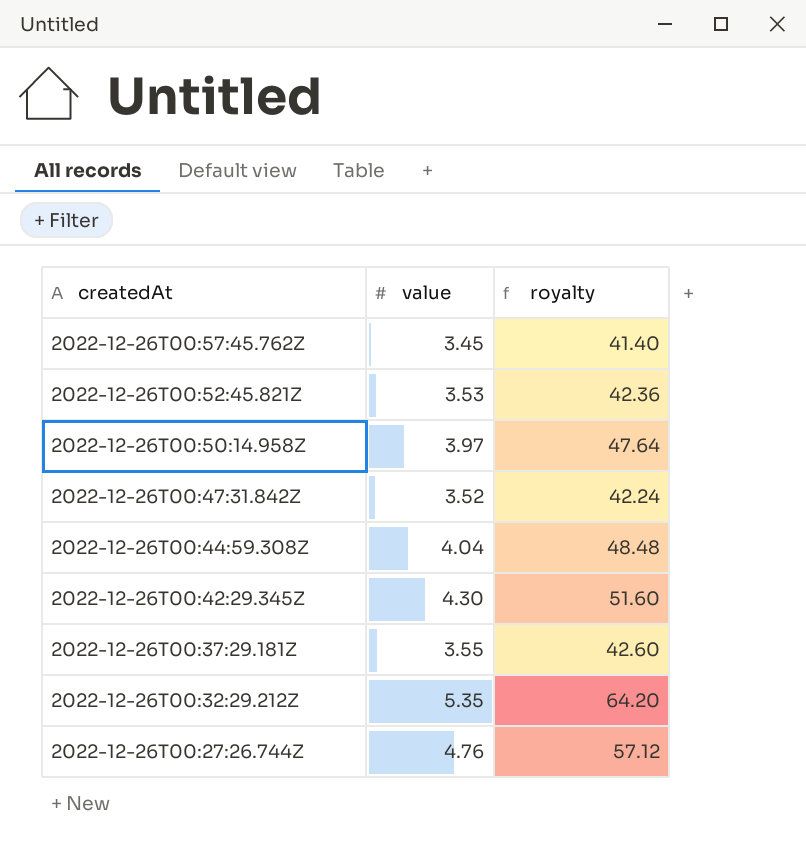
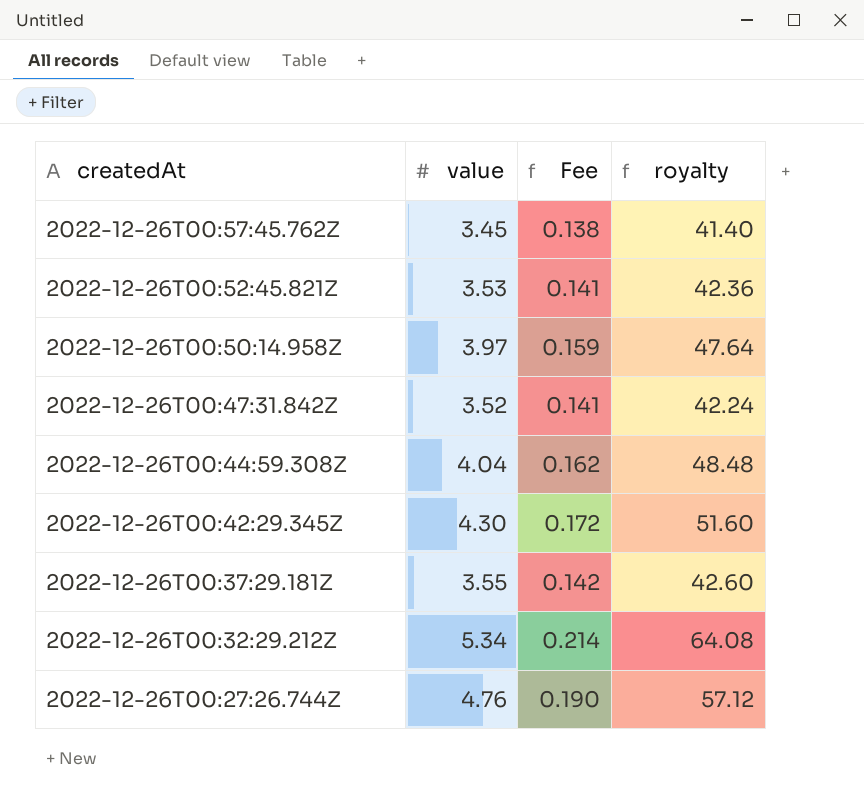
column Fee | formula: none -> [value] * 0.04
2022-12-26T00:32:29.212Z | value: 5.35 -> 5.34
2022-12-26T00:32:29.212Z | royalty: 64.20 -> 64.08

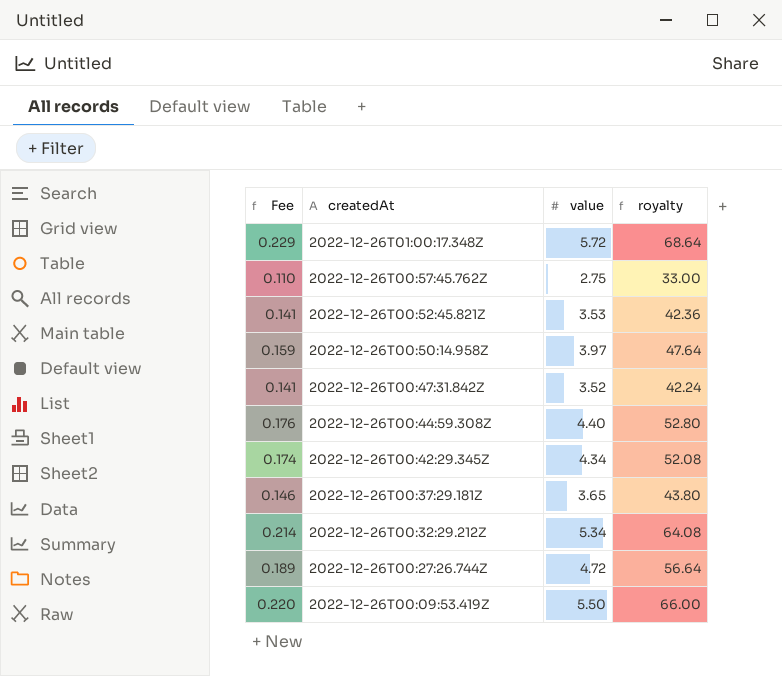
column Fee | position: 3 -> 1
row 2022-12-26T01:00:17.348Z: none -> 0.229 | 5.72 | 68.64
2022-12-26T00:57:45.762Z | Fee: 0.138 -> 0.110
2022-12-26T00:57:45.762Z | value: 3.45 -> 2.75
2022-12-26T00:57:45.762Z | royalty: 41.40 -> 33.00
2022-12-26T00:44:59.308Z | Fee: 0.162 -> 0.176
2022-12-26T00:44:59.308Z | value: 4.04 -> 4.40
2022-12-26T00:44:59.308Z | royalty: 48.48 -> 52.80
2022-12-26T00:42:29.345Z | Fee: 0.172 -> 0.174
2022-12-26T00:42:29.345Z | value: 4.30 -> 4.34
2022-12-26T00:42:29.345Z | royalty: 51.60 -> 52.08
2022-12-26T00:37:29.181Z | Fee: 0.142 -> 0.146
2022-12-26T00:37:29.181Z | value: 3.55 -> 3.65
2022-12-26T00:37:29.181Z | royalty: 42.60 -> 43.80
2022-12-26T00:27:26.744Z | Fee: 0.190 -> 0.189
2022-12-26T00:27:26.744Z | value: 4.76 -> 4.72
2022-12-26T00:27:26.744Z | royalty: 57.12 -> 56.64
row 2022-12-26T00:09:53.419Z: none -> 0.220 | 5.50 | 66.00

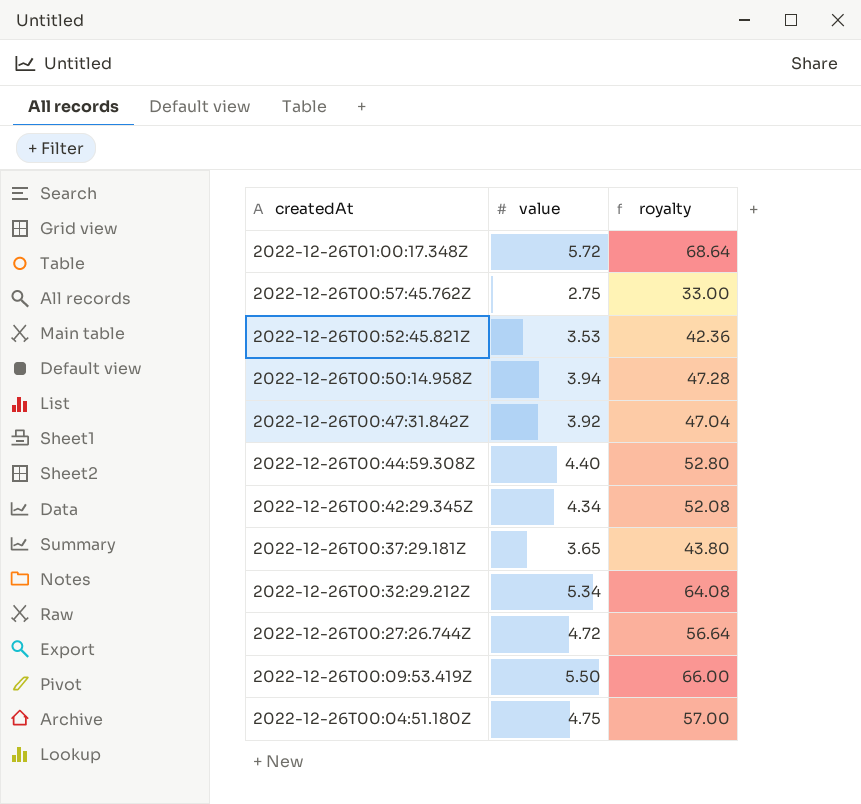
column Fee | formula: [value] * 0.04 -> none
2022-12-26T00:50:14.958Z | value: 3.97 -> 3.94
2022-12-26T00:50:14.958Z | royalty: 47.64 -> 47.28
2022-12-26T00:47:31.842Z | value: 3.52 -> 3.92
2022-12-26T00:47:31.842Z | royalty: 42.24 -> 47.04
row 2022-12-26T00:04:51.180Z: none -> 4.75 | 57.00

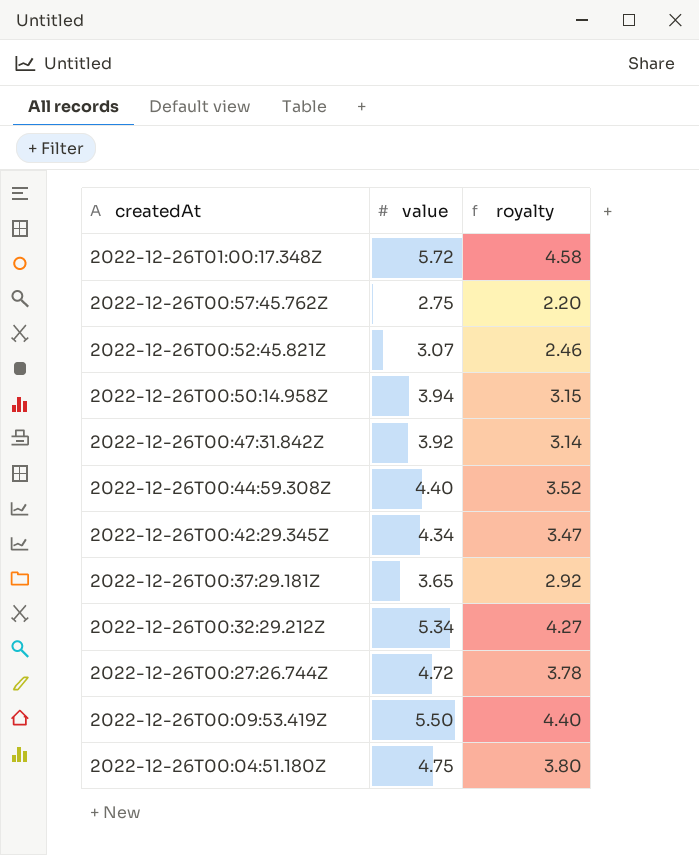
column royalty | formula: [value] * 12 -> [value] * 0.8
2022-12-26T00:52:45.821Z | value: 3.53 -> 3.07

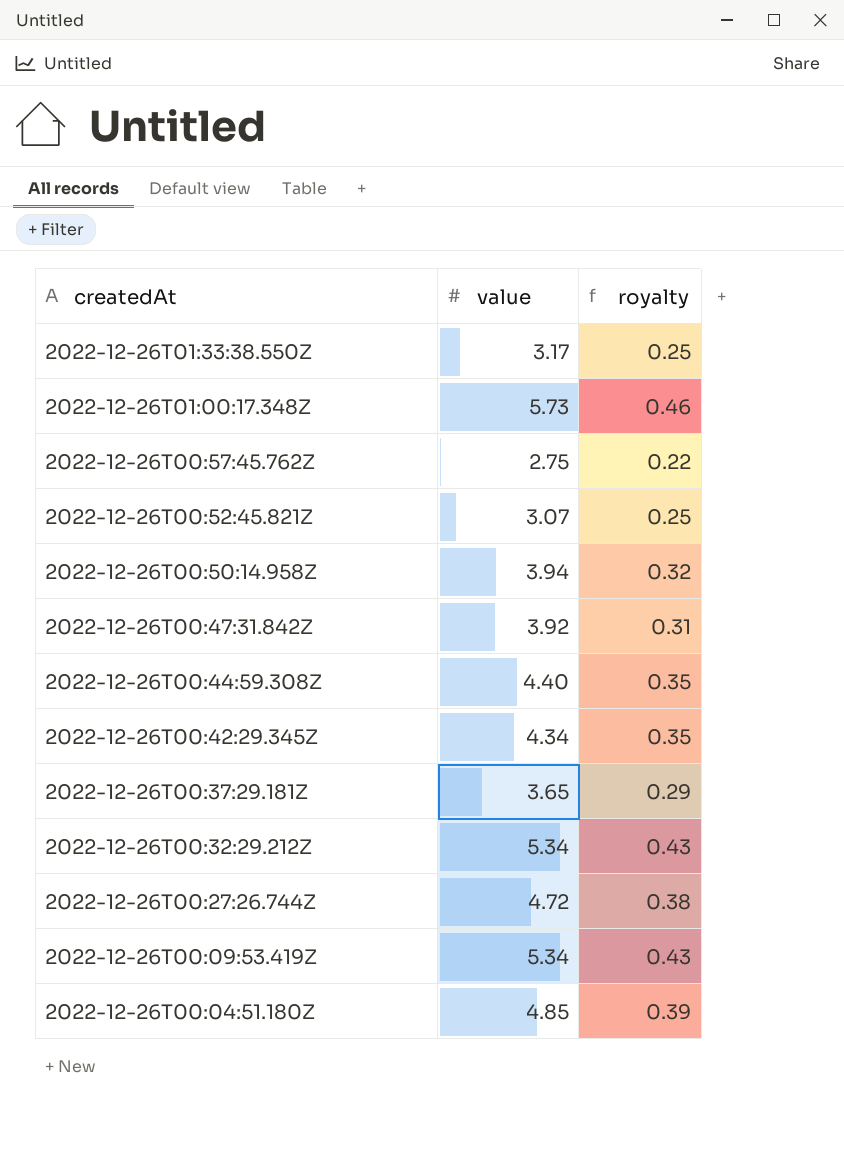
column royalty | formula: [value] * 0.8 -> [value] * 0.08
row 2022-12-26T01:33:38.550Z: none -> 3.17 | 0.25
2022-12-26T01:00:17.348Z | value: 5.72 -> 5.73
2022-12-26T00:09:53.419Z | value: 5.50 -> 5.34
2022-12-26T00:04:51.180Z | value: 4.75 -> 4.85

